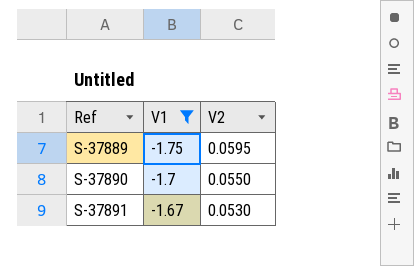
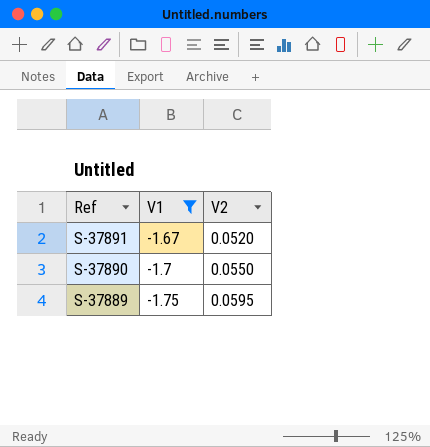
row order: Ref ascending -> Ref descending
S-37891 | V2: 0.0530 -> 0.0520

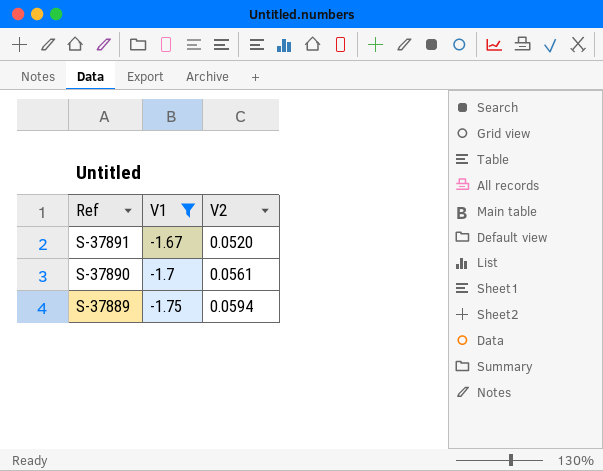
S-37890 | V2: 0.0550 -> 0.0561
S-37889 | V2: 0.0595 -> 0.0594

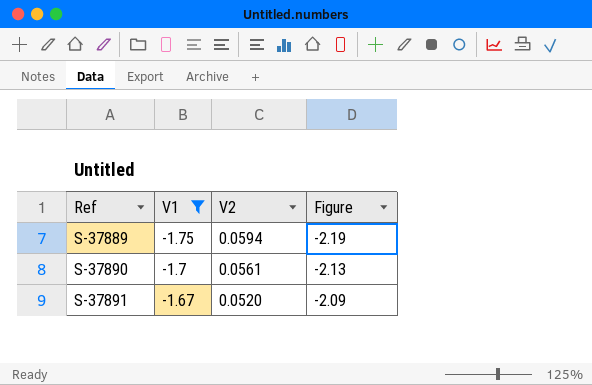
row order: Ref descending -> Ref ascending
column Figure | formula: none -> [V1] * 1.25

